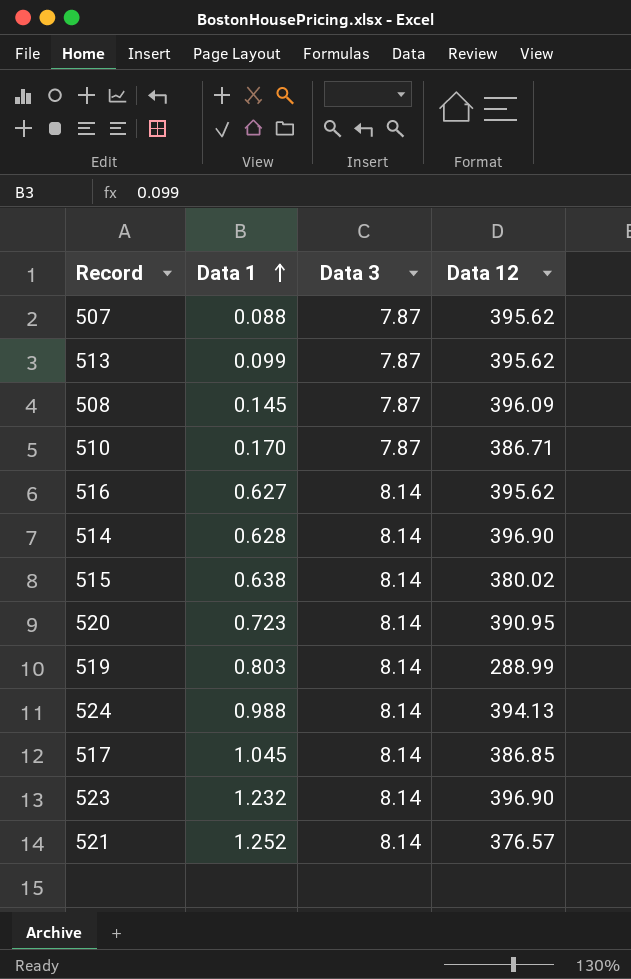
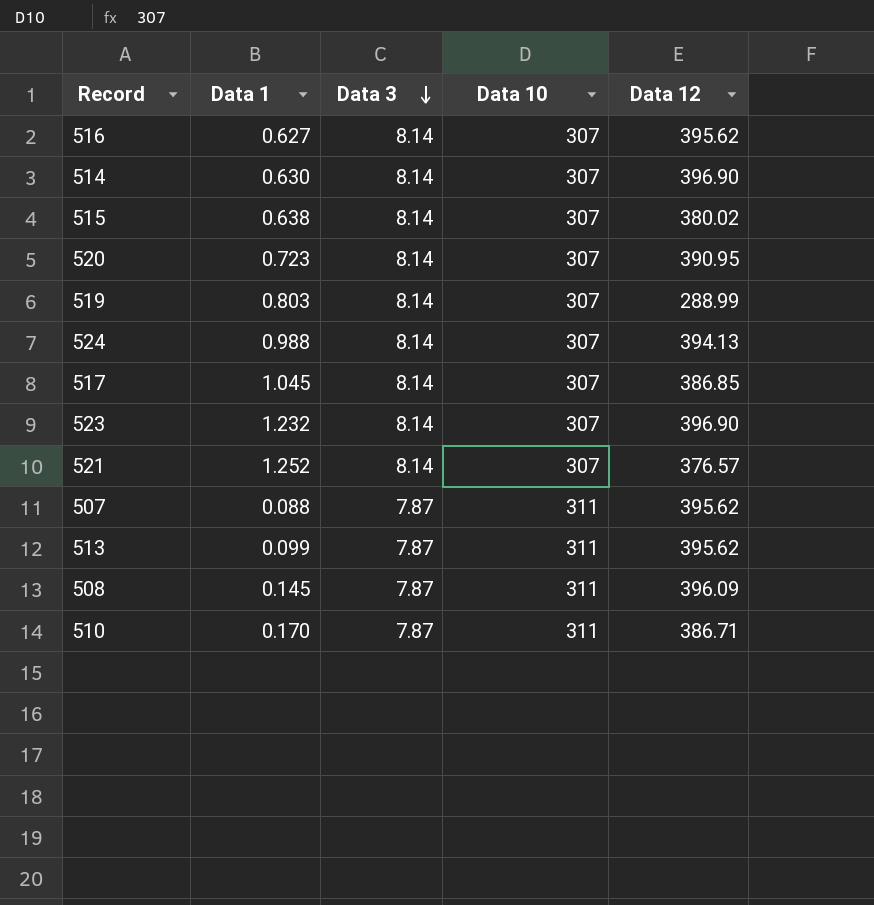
row order: Data 1 ascending -> Data 3 descending
column Data 10 | position: none -> 4
514 | Data 1: 0.628 -> 0.630

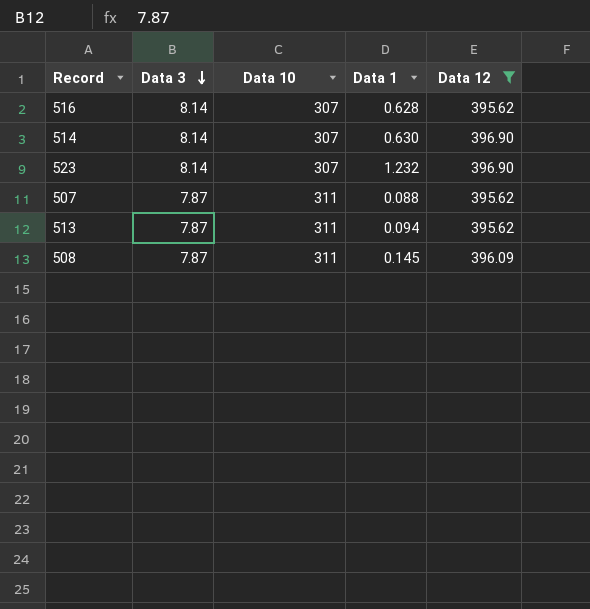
filter: none -> Data 12 >= 395.62
column Data 1 | position: 2 -> 4
516 | Data 1: 0.627 -> 0.628
513 | Data 1: 0.099 -> 0.094

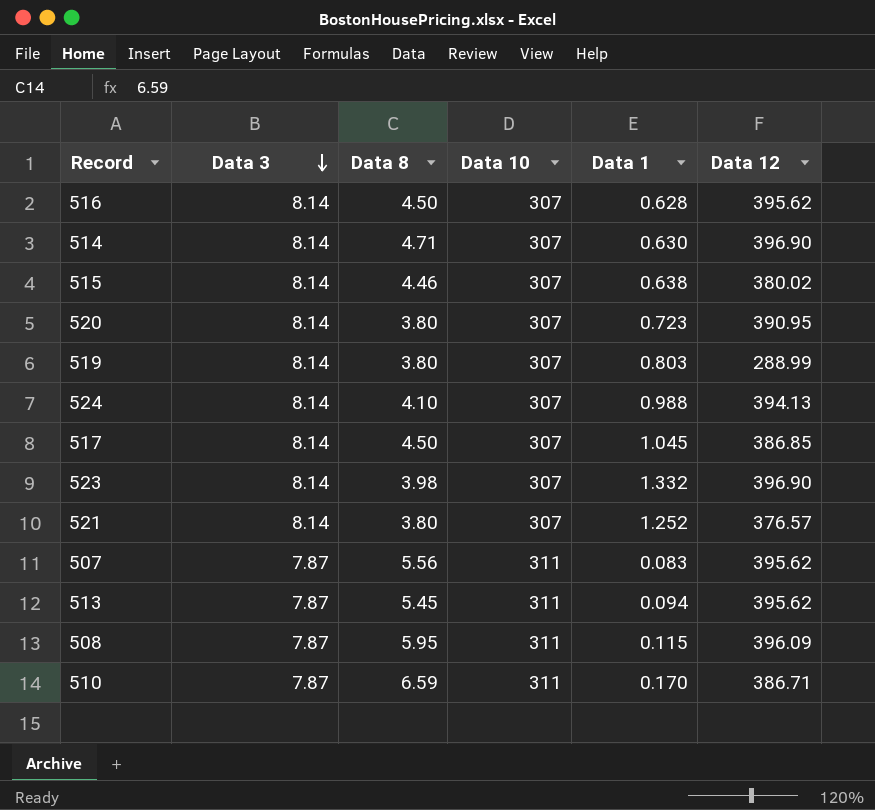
filter: Data 12 >= 395.62 -> none
column Data 8 | position: none -> 3
523 | Data 1: 1.232 -> 1.332
507 | Data 1: 0.088 -> 0.083
508 | Data 1: 0.145 -> 0.115

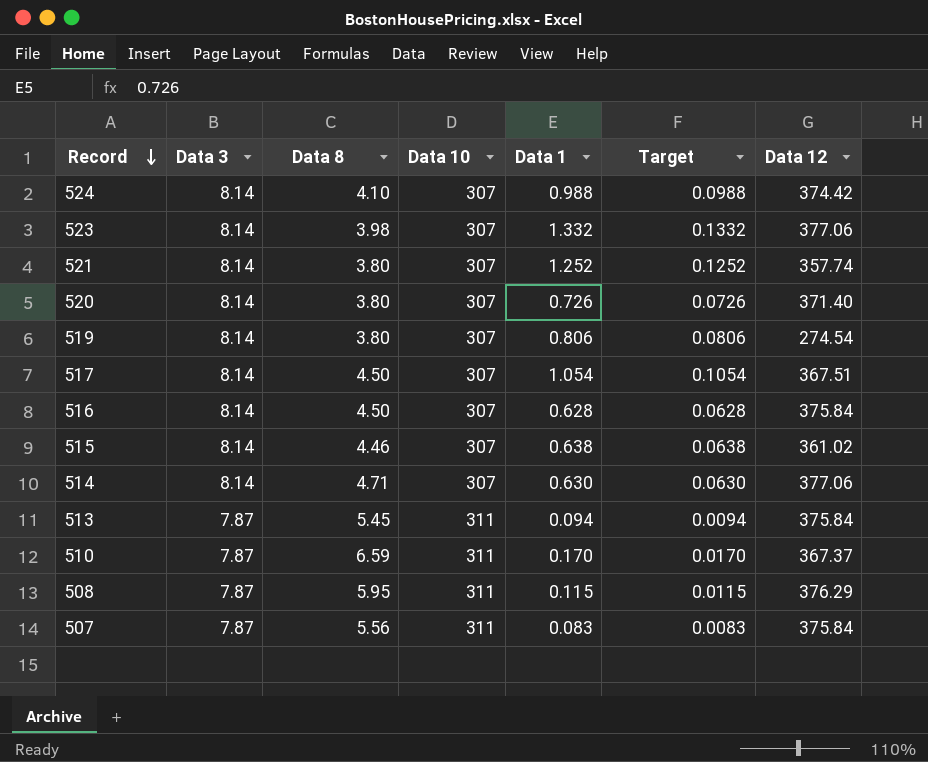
row order: Data 3 descending -> Record descending
column Target | formula: none -> [Data 1] * 0.1
524 | Data 12: 394.13 -> 374.42
523 | Data 12: 396.90 -> 377.06
521 | Data 12: 376.57 -> 357.74
520 | Data 1: 0.723 -> 0.726
520 | Data 12: 390.95 -> 371.40
519 | Data 1: 0.803 -> 0.806
519 | Data 12: 288.99 -> 274.54
517 | Data 1: 1.045 -> 1.054
517 | Data 12: 386.85 -> 367.51
516 | Data 12: 395.62 -> 375.84
515 | Data 12: 380.02 -> 361.02
514 | Data 12: 396.90 -> 377.06
513 | Data 12: 395.62 -> 375.84
510 | Data 12: 386.71 -> 367.37
508 | Data 12: 396.09 -> 376.29
507 | Data 12: 395.62 -> 375.84

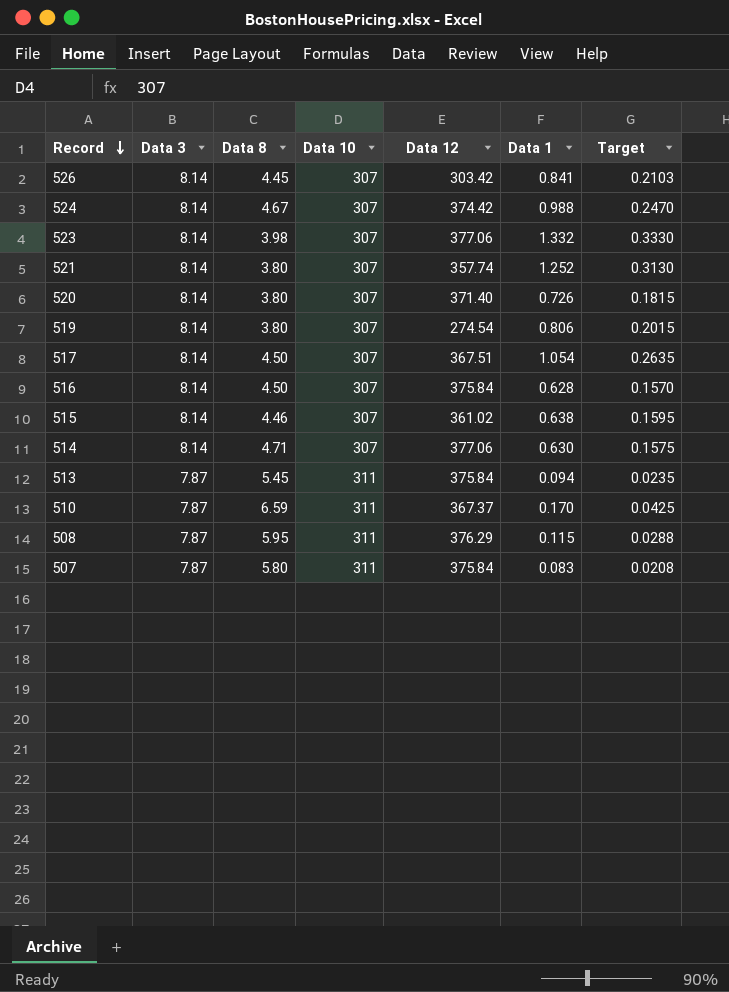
column Data 12 | position: 7 -> 5
column Target | formula: [Data 1] * 0.1 -> [Data 1] * 0.25
row 526: none -> 8.14 | 4.45 | 307 | 303.42 | 0.841 | 0.2103
524 | Data 8: 4.10 -> 4.67
507 | Data 8: 5.56 -> 5.80

